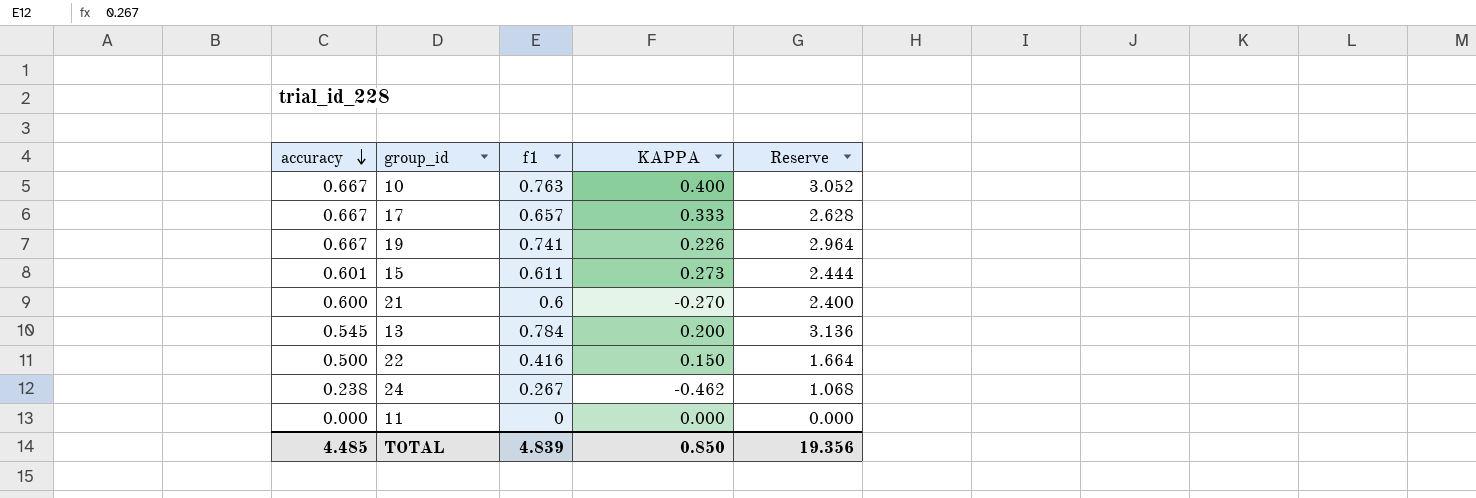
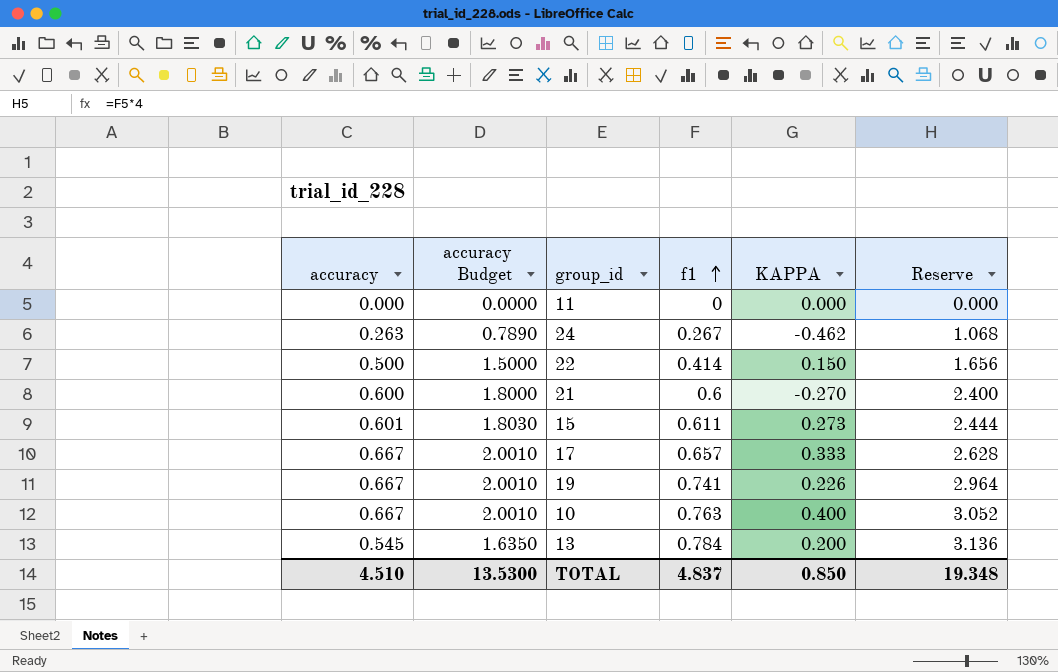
row order: accuracy descending -> f1 ascending
column accuracy Budget | formula: none -> [accuracy] * 3
24 | accuracy: 0.238 -> 0.263
22 | f1: 0.416 -> 0.414
22 | Reserve: 1.664 -> 1.656
TOTAL | accuracy: 4.485 -> 4.510
TOTAL | f1: 4.839 -> 4.837
TOTAL | Reserve: 19.356 -> 19.348

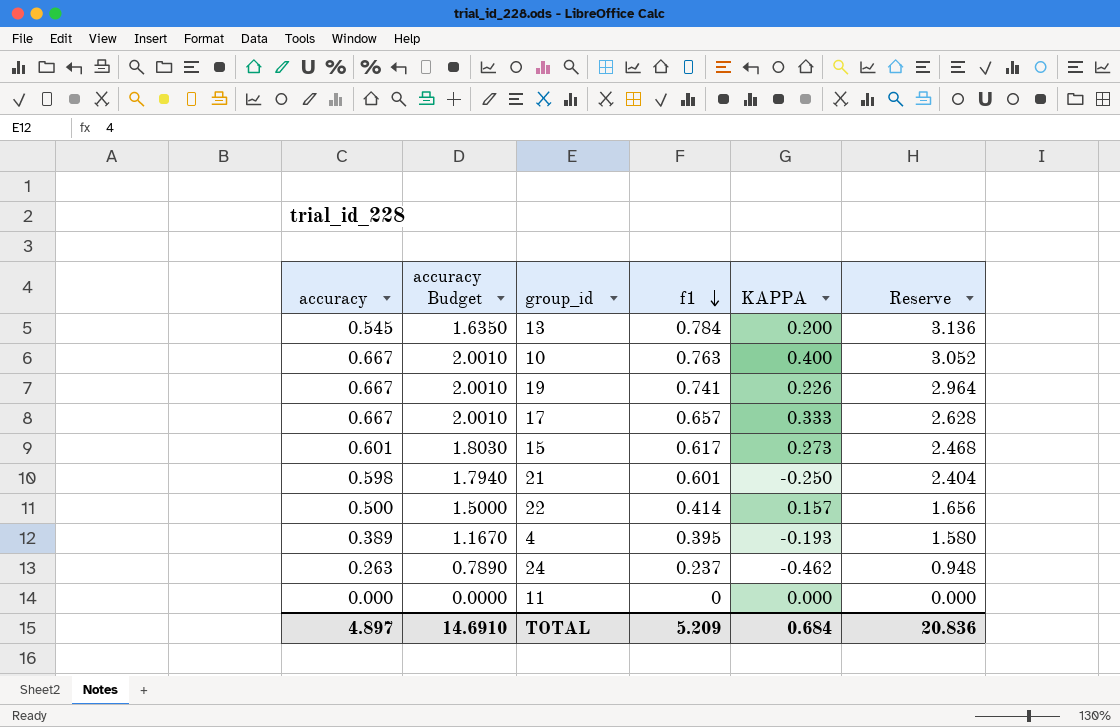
row order: f1 ascending -> f1 descending
15 | f1: 0.611 -> 0.617
15 | Reserve: 2.444 -> 2.468
21 | accuracy: 0.600 -> 0.598
21 | accuracy Budget: 1.8000 -> 1.7940
21 | f1: 0.6 -> 0.601
21 | KAPPA: -0.270 -> -0.250
21 | Reserve: 2.400 -> 2.404
22 | KAPPA: 0.150 -> 0.157
row 4: none -> 0.389 | 1.1670 | 0.395 | -0.193 | 1.580
24 | f1: 0.267 -> 0.237
24 | Reserve: 1.068 -> 0.948
TOTAL | accuracy: 4.510 -> 4.897
TOTAL | accuracy Budget: 13.5300 -> 14.6910
TOTAL | f1: 4.837 -> 5.209
TOTAL | KAPPA: 0.850 -> 0.684
TOTAL | Reserve: 19.348 -> 20.836

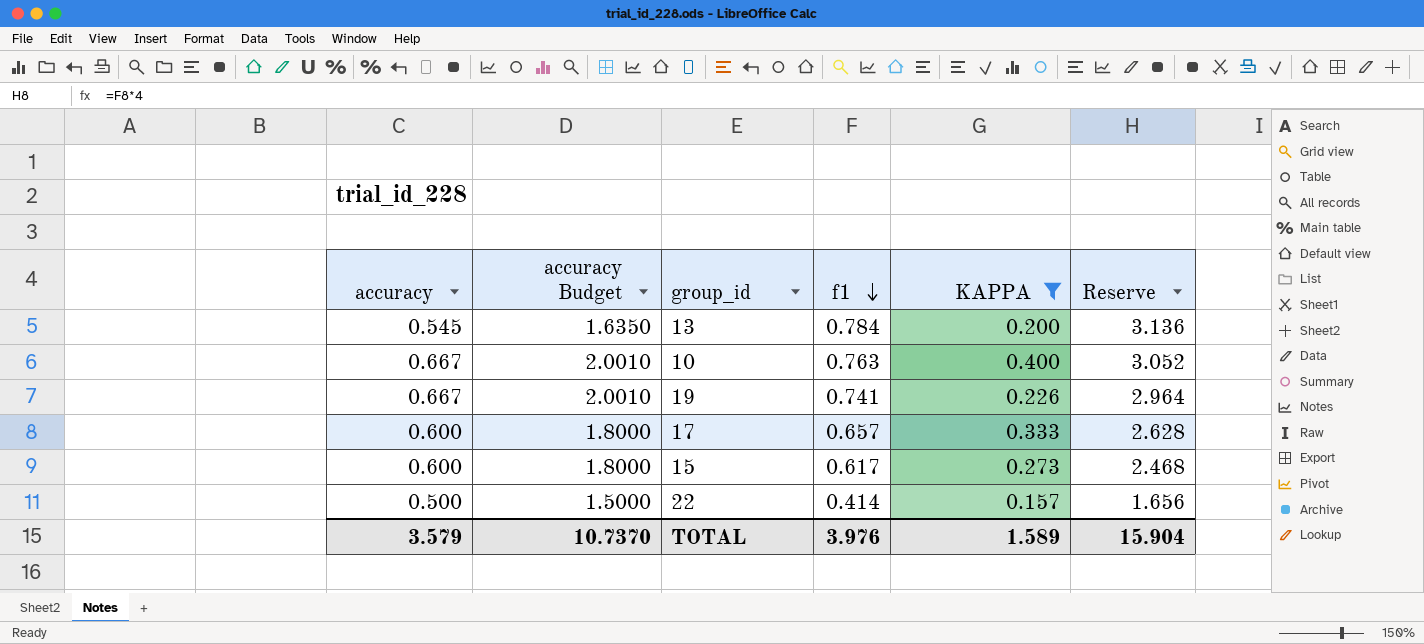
filter: none -> KAPPA >= 0.157
17 | accuracy: 0.667 -> 0.600
17 | accuracy Budget: 2.0010 -> 1.8000
15 | accuracy: 0.601 -> 0.600
15 | accuracy Budget: 1.8030 -> 1.8000
TOTAL | accuracy: 4.897 -> 3.579
TOTAL | accuracy Budget: 14.6910 -> 10.7370
TOTAL | f1: 5.209 -> 3.976
TOTAL | KAPPA: 0.684 -> 1.589
TOTAL | Reserve: 20.836 -> 15.904

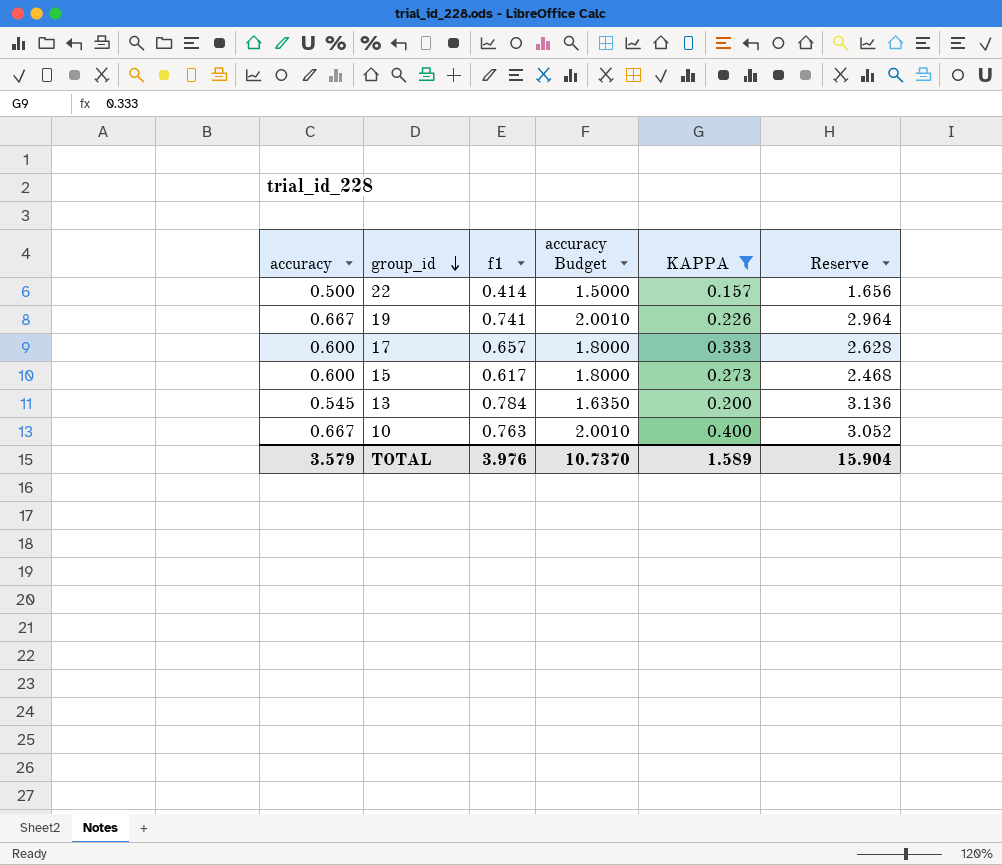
row order: f1 descending -> group_id descending
column accuracy Budget | position: 2 -> 4

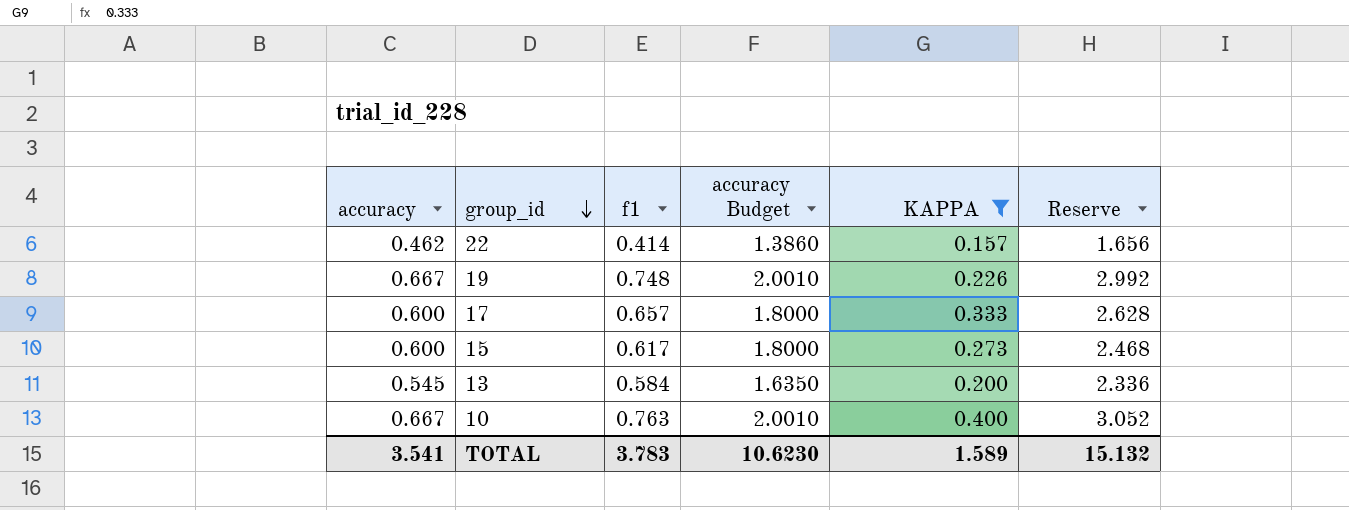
22 | accuracy: 0.500 -> 0.462
22 | accuracy Budget: 1.5000 -> 1.3860
19 | f1: 0.741 -> 0.748
19 | Reserve: 2.964 -> 2.992
13 | f1: 0.784 -> 0.584
13 | Reserve: 3.136 -> 2.336
TOTAL | accuracy: 3.579 -> 3.541
TOTAL | f1: 3.976 -> 3.783
TOTAL | accuracy Budget: 10.7370 -> 10.6230
TOTAL | Reserve: 15.904 -> 15.132

